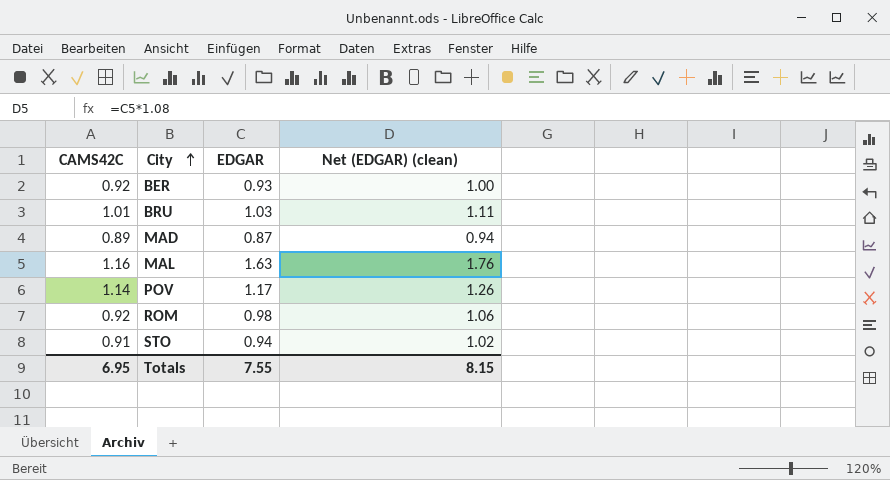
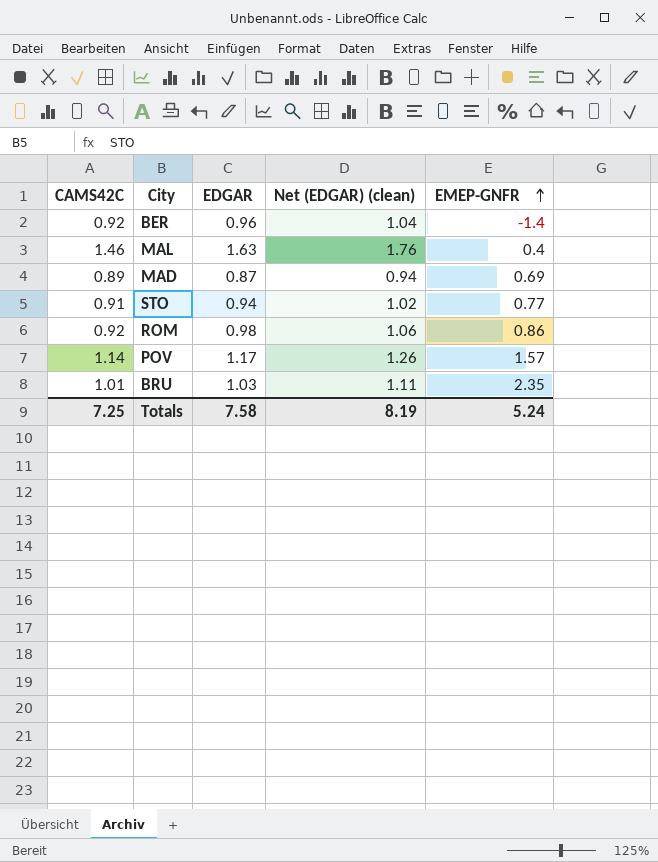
row order: City ascending -> EMEP-GNFR ascending
column EMEP-GNFR | position: none -> 5
BER | EDGAR: 0.93 -> 0.96
BER | Net (EDGAR) (clean): 1.00 -> 1.04
MAL | CAMS42C: 1.16 -> 1.46
Totals | CAMS42C: 6.95 -> 7.25
Totals | EDGAR: 7.55 -> 7.58
Totals | Net (EDGAR) (clean): 8.15 -> 8.19

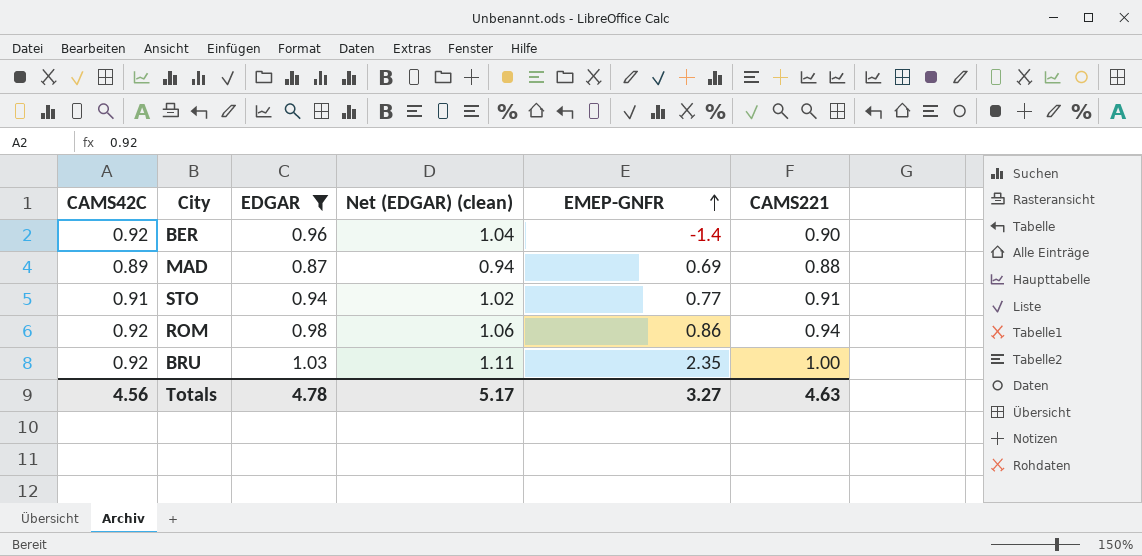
filter: none -> EDGAR <= 1.03
column CAMS221 | position: none -> 6
BRU | CAMS42C: 1.01 -> 0.92
Totals | CAMS42C: 7.25 -> 4.56
Totals | EDGAR: 7.58 -> 4.78
Totals | Net (EDGAR) (clean): 8.19 -> 5.17
Totals | EMEP-GNFR: 5.24 -> 3.27

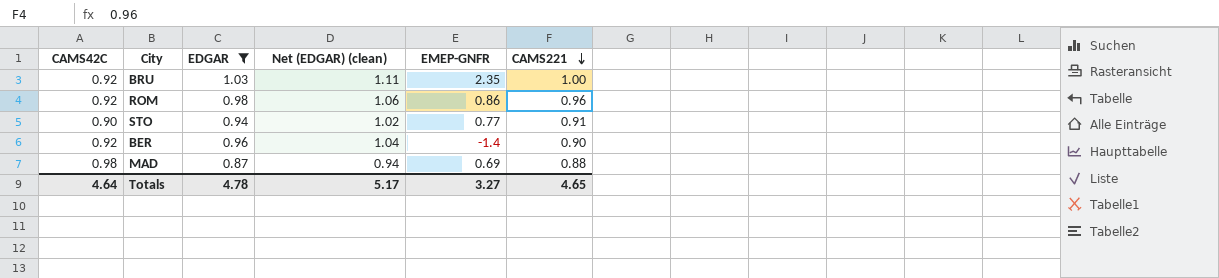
row order: EMEP-GNFR ascending -> CAMS221 descending
ROM | CAMS221: 0.94 -> 0.96
STO | CAMS42C: 0.91 -> 0.90
MAD | CAMS42C: 0.89 -> 0.98
Totals | CAMS42C: 4.56 -> 4.64
Totals | CAMS221: 4.63 -> 4.65

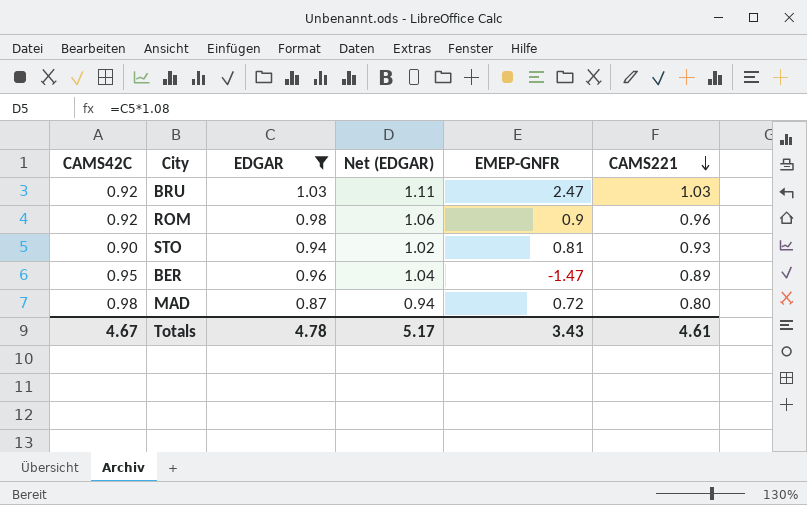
column name: Net (EDGAR) (clean) -> Net (EDGAR)
BRU | EMEP-GNFR: 2.35 -> 2.47
BRU | CAMS221: 1.00 -> 1.03
ROM | EMEP-GNFR: 0.86 -> 0.9
STO | EMEP-GNFR: 0.77 -> 0.81
STO | CAMS221: 0.91 -> 0.93
BER | CAMS42C: 0.92 -> 0.95
BER | EMEP-GNFR: -1.4 -> -1.47
BER | CAMS221: 0.90 -> 0.89
MAD | EMEP-GNFR: 0.69 -> 0.72
MAD | CAMS221: 0.88 -> 0.80
Totals | CAMS42C: 4.64 -> 4.67
Totals | EMEP-GNFR: 3.27 -> 3.43
Totals | CAMS221: 4.65 -> 4.61

